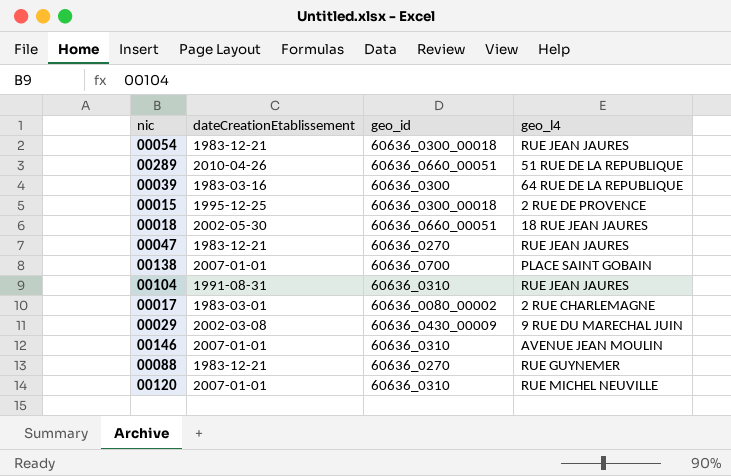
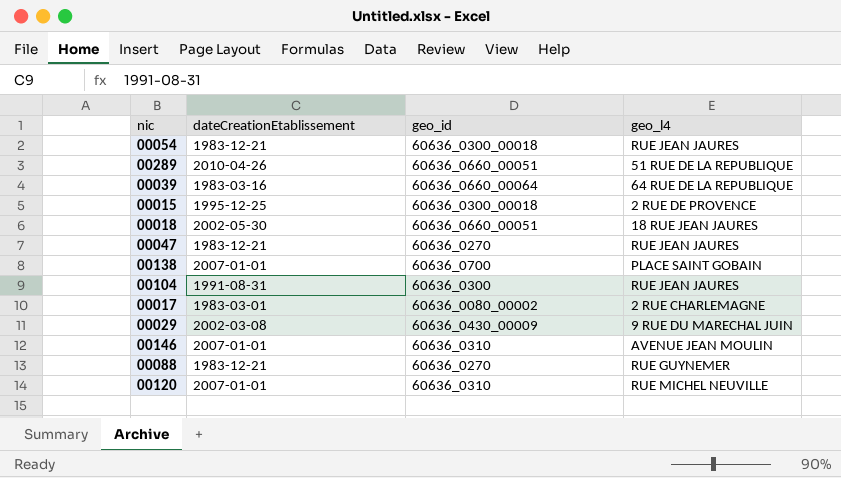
00039 | geo_id: 60636_0300 -> 60636_0660_00064
00104 | geo_id: 60636_0310 -> 60636_0300

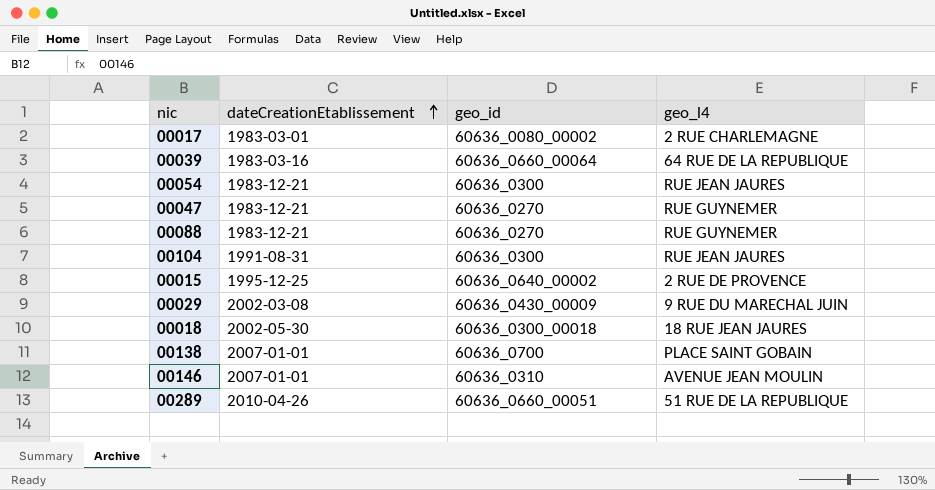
row order: none -> dateCreationEtablissement ascending
row 00120: 2007-01-01 | 60636_0310 | RUE MICHEL NEUVILLE -> none
00054 | geo_id: 60636_0300_00018 -> 60636_0300
00047 | geo_l4: RUE JEAN JAURES -> RUE GUYNEMER
00015 | geo_id: 60636_0300_00018 -> 60636_0640_00002
00018 | geo_id: 60636_0660_00051 -> 60636_0300_00018

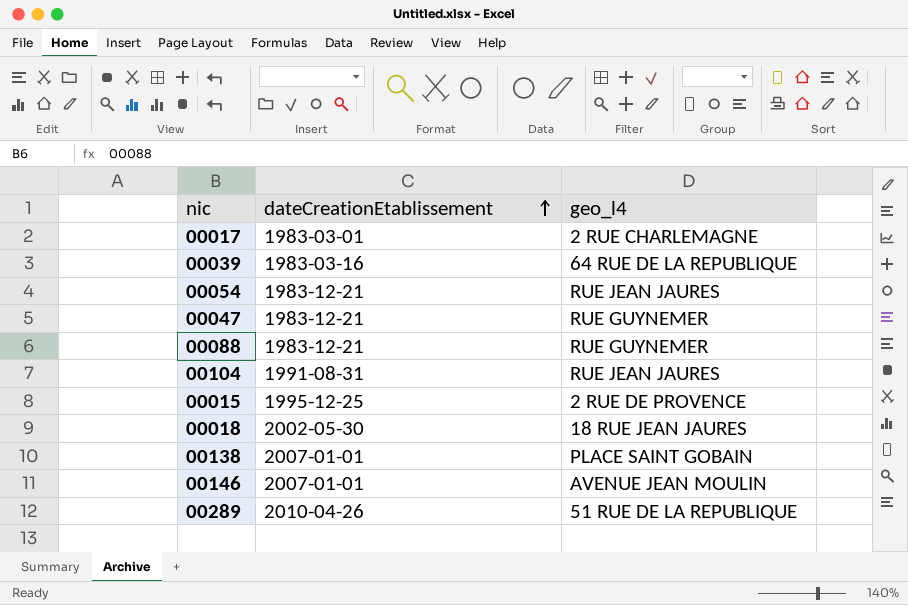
column geo_id | position: 3 -> none
row 00029: 2002-03-08 | 60636_0430_00009 | 9 RUE DU MARECHAL JUIN -> none

